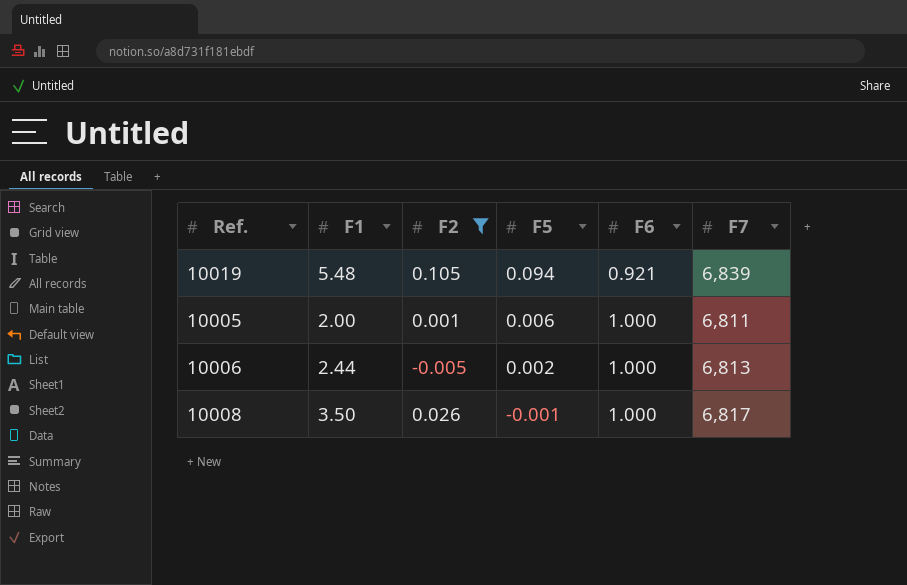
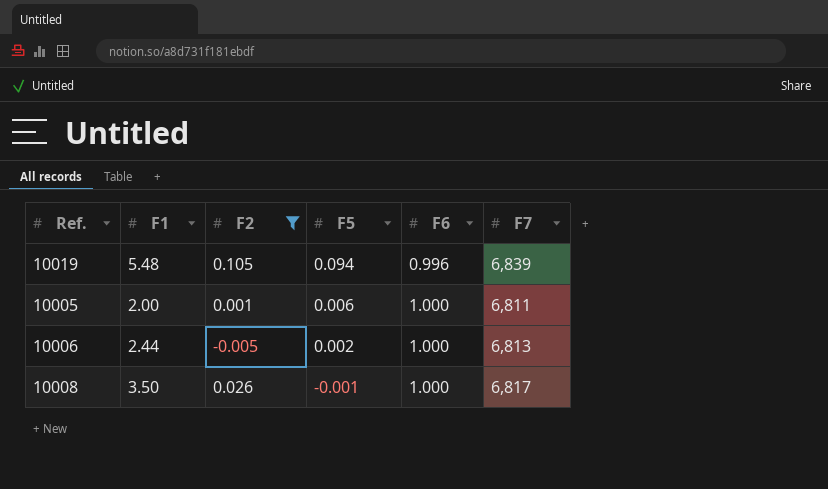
10019 | F6: 0.921 -> 0.996

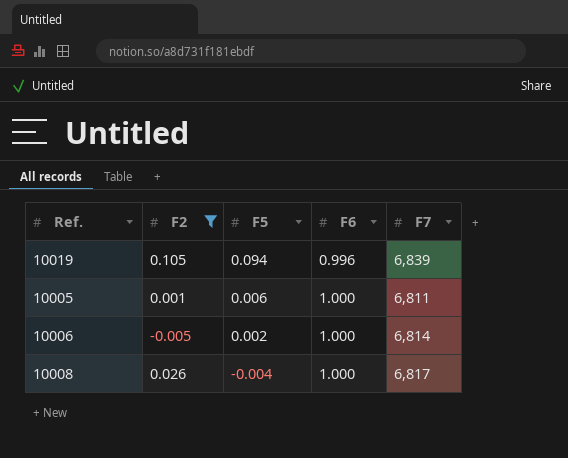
column F1 | position: 2 -> none
10006 | F7: 6,813 -> 6,814
10008 | F5: -0.001 -> -0.004

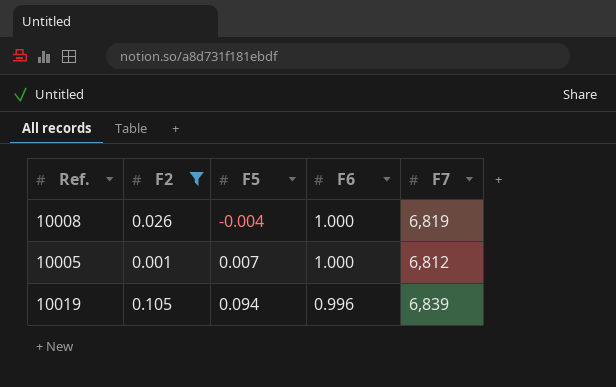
row order: F5 descending -> F5 ascending
row 10006: -0.005 | 0.002 | 1.000 | 6,814 -> none
10008 | F7: 6,817 -> 6,819
10005 | F5: 0.006 -> 0.007
10005 | F7: 6,811 -> 6,812

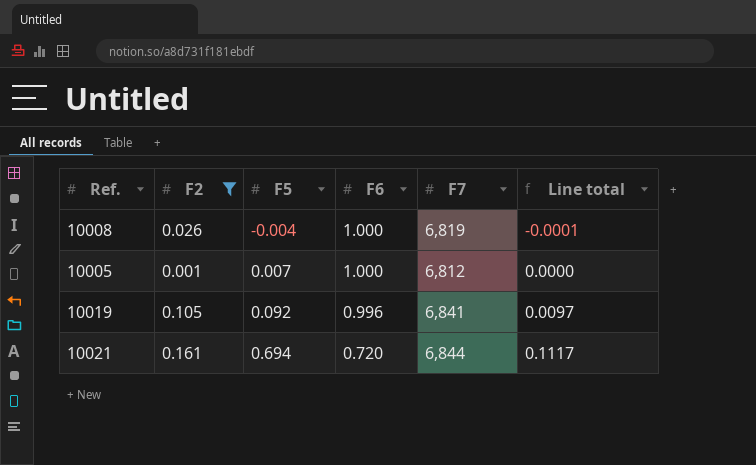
column Line total | formula: none -> [F2] * [F5]
10019 | F5: 0.094 -> 0.092
10019 | F7: 6,839 -> 6,841
row 10021: none -> 0.161 | 0.694 | 0.720 | 6,844 | 0.1117

